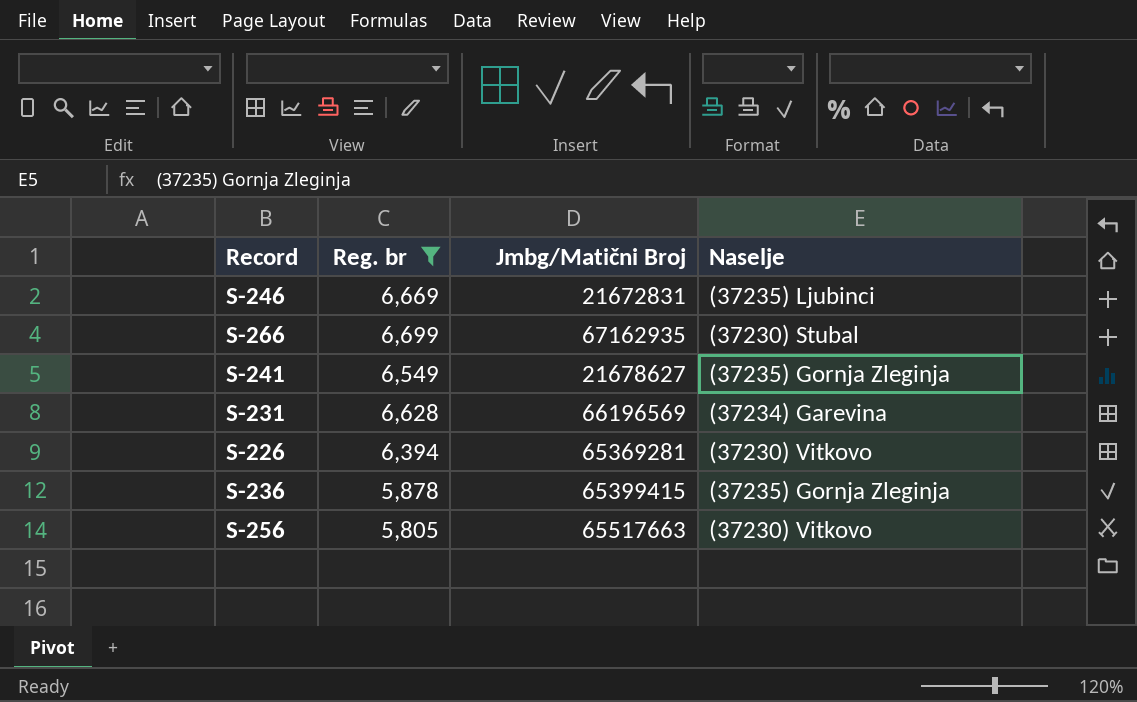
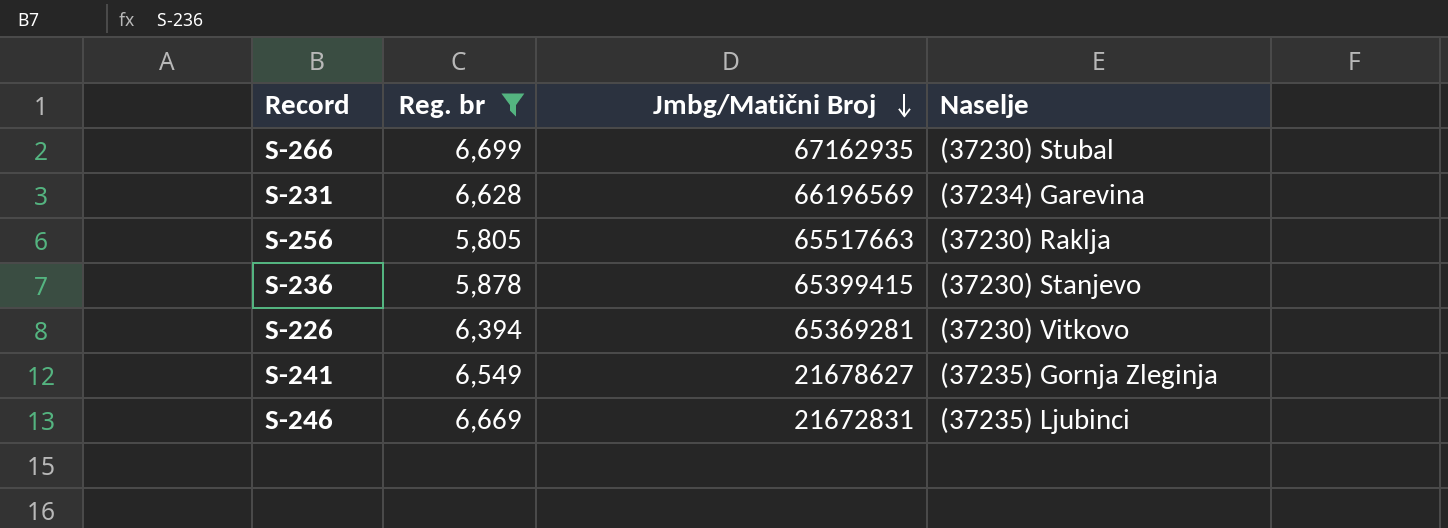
row order: none -> Jmbg/Matični Broj descending
S-256 | Naselje: (37230) Vitkovo -> (37230) Raklja
S-236 | Naselje: (37235) Gornja Zleginja -> (37230) Stanjevo

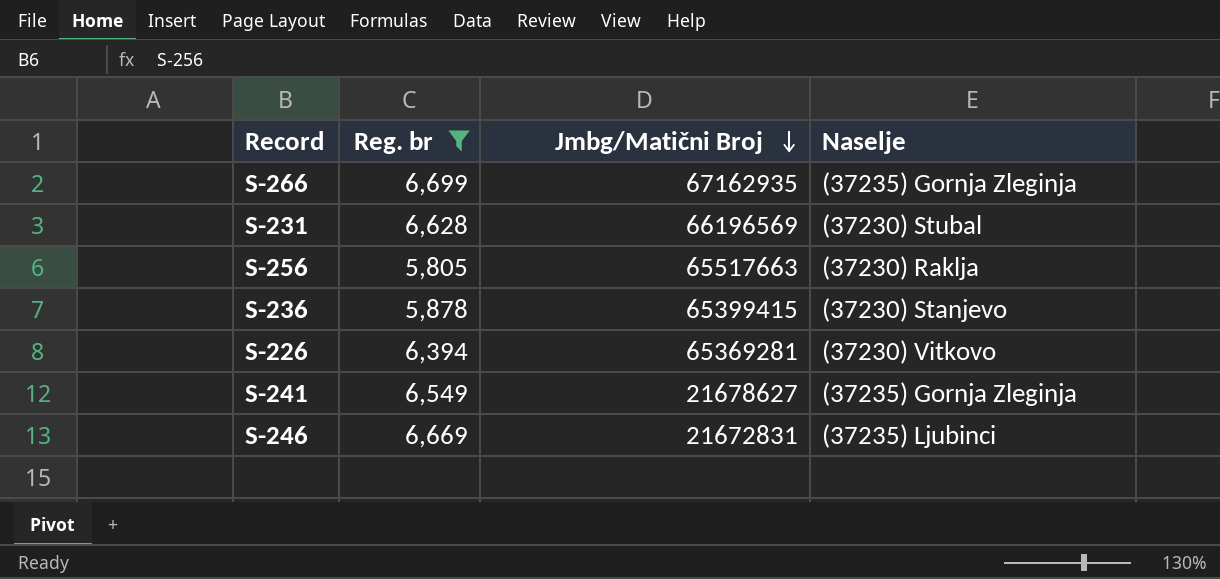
S-266 | Naselje: (37230) Stubal -> (37235) Gornja Zleginja
S-231 | Naselje: (37234) Garevina -> (37230) Stubal

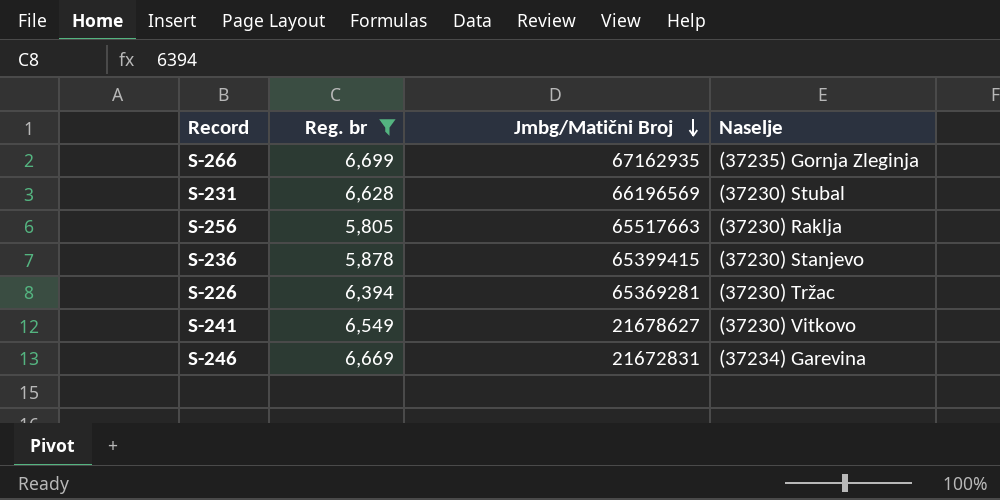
S-226 | Naselje: (37230) Vitkovo -> (37230) Tržac
S-241 | Naselje: (37235) Gornja Zleginja -> (37230) Vitkovo
S-246 | Naselje: (37235) Ljubinci -> (37234) Garevina

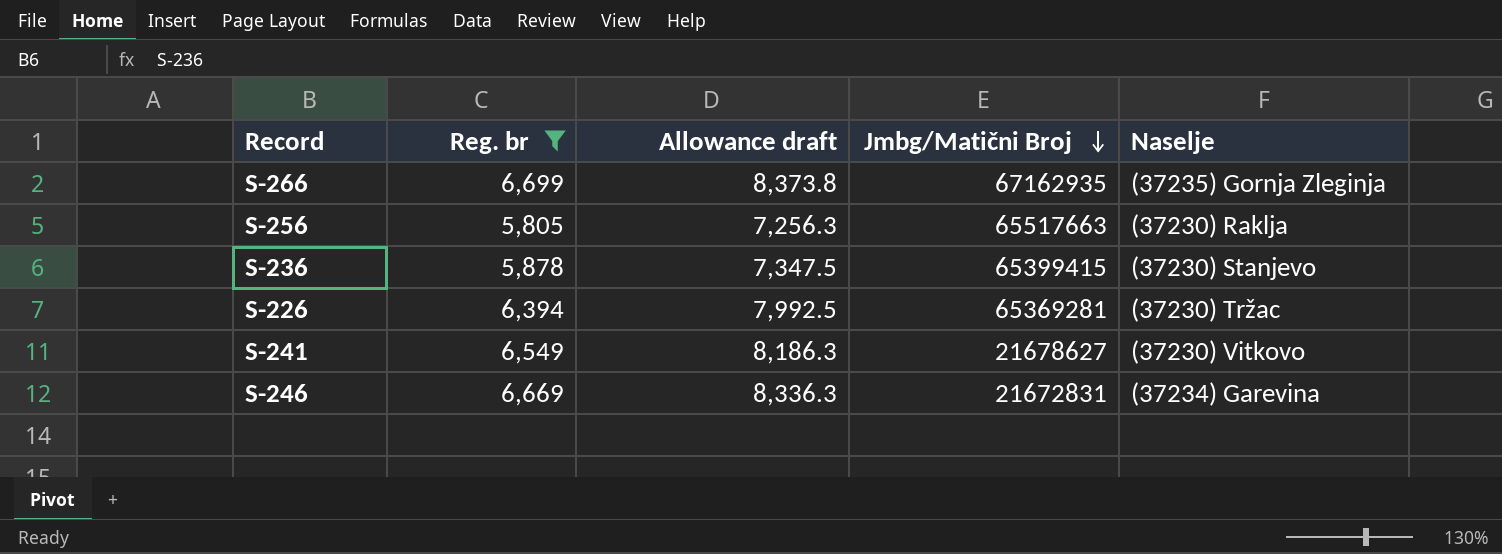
column Allowance draft | formula: none -> [Reg. br] * 1.25
row S-231: 6,628 | 66196569 | (37230) Stubal -> none

